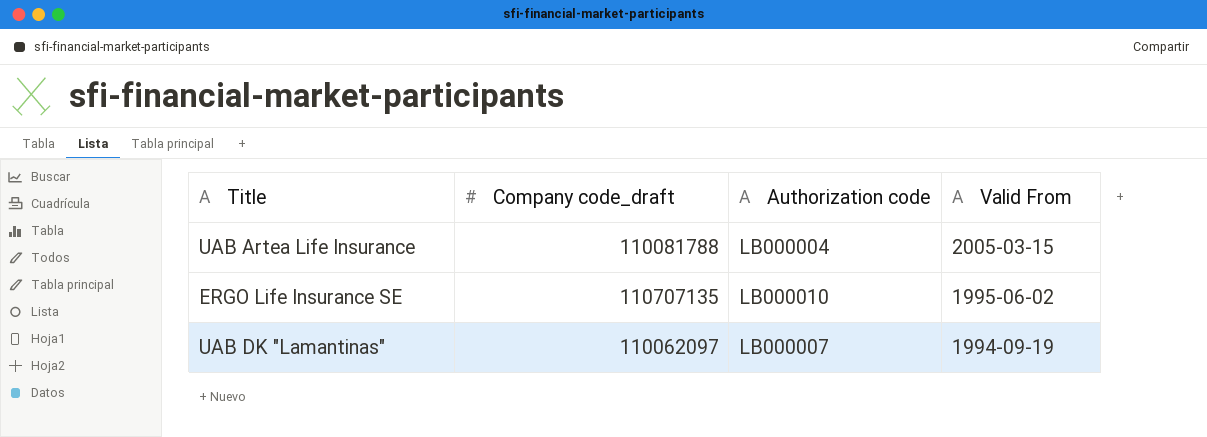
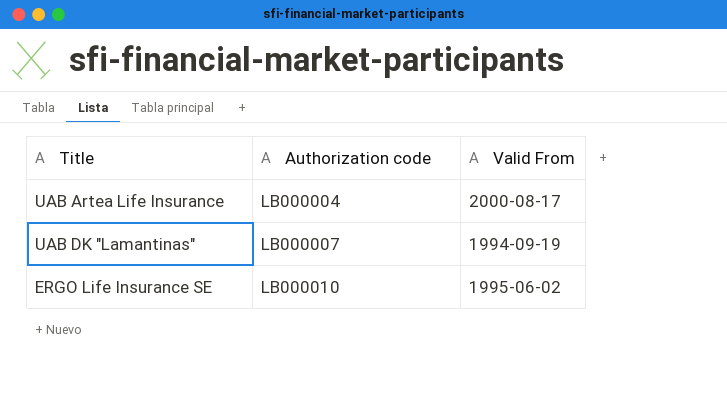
row order: Valid From descending -> Authorization code ascending
column Company code_draft | position: 2 -> none
UAB Artea Life Insurance | Valid From: 2005-03-15 -> 2000-08-17

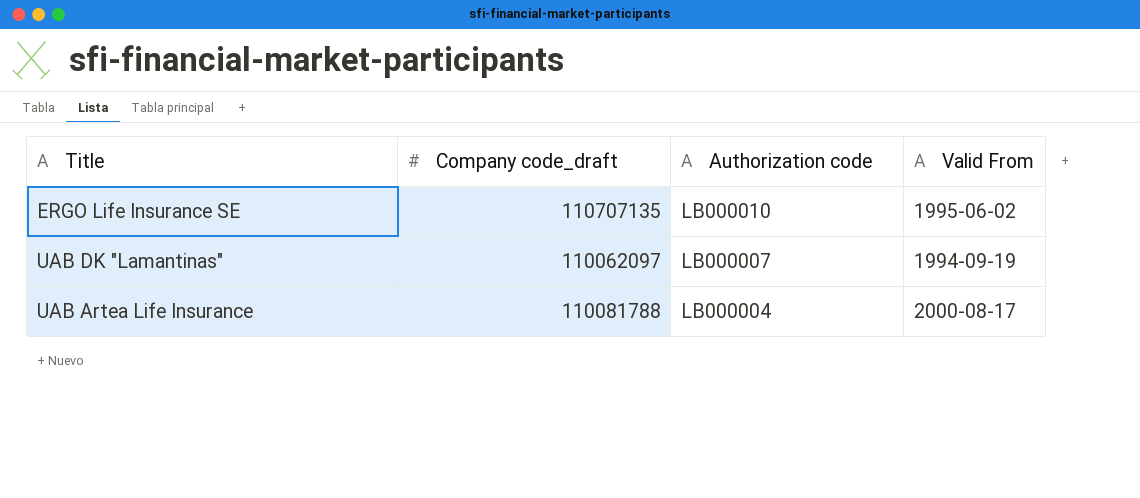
row order: Authorization code ascending -> Authorization code descending
column Company code_draft | position: none -> 2

